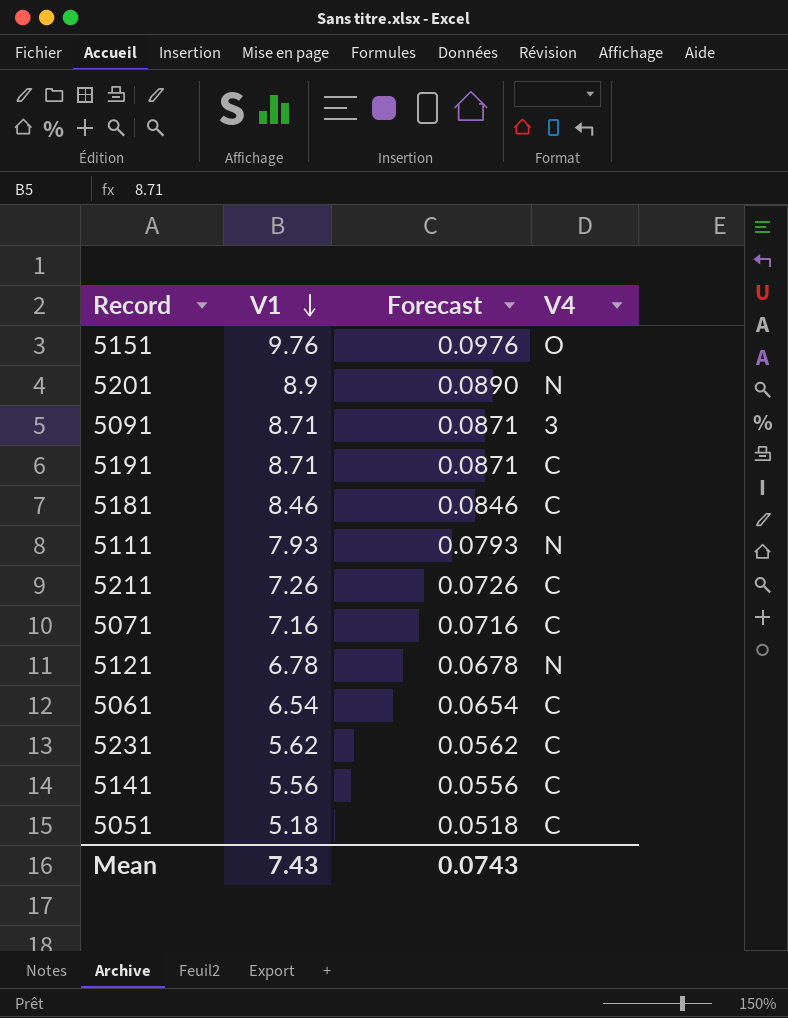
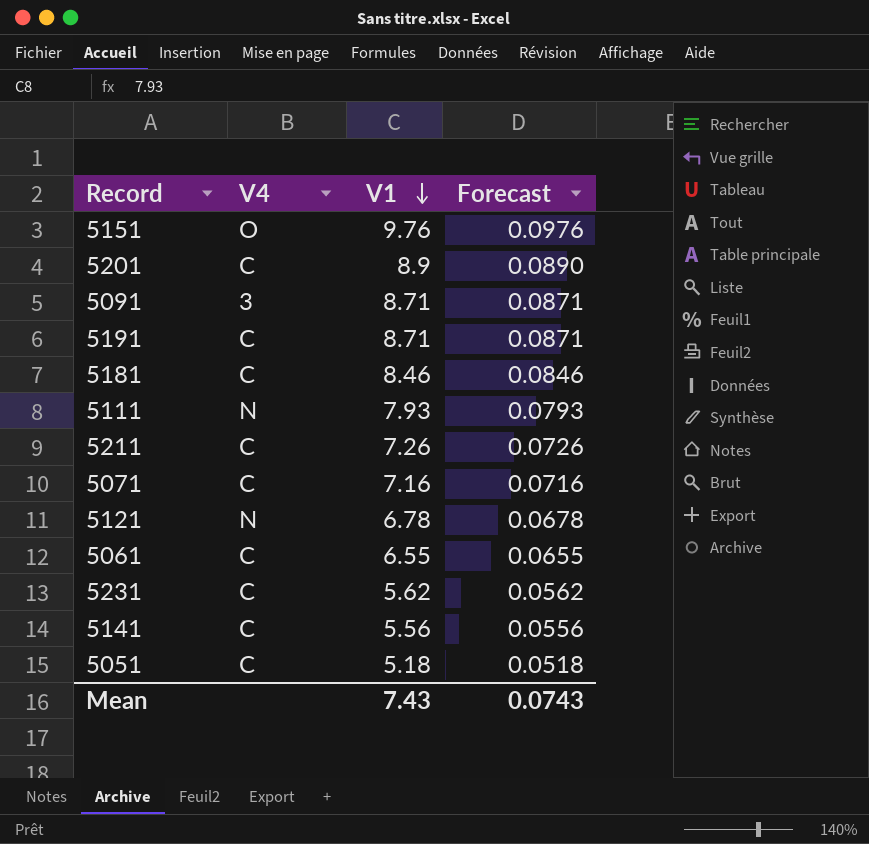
column V4 | position: 4 -> 2
5201 | V4: N -> C
5061 | V1: 6.54 -> 6.55
5061 | Forecast: 0.0654 -> 0.0655

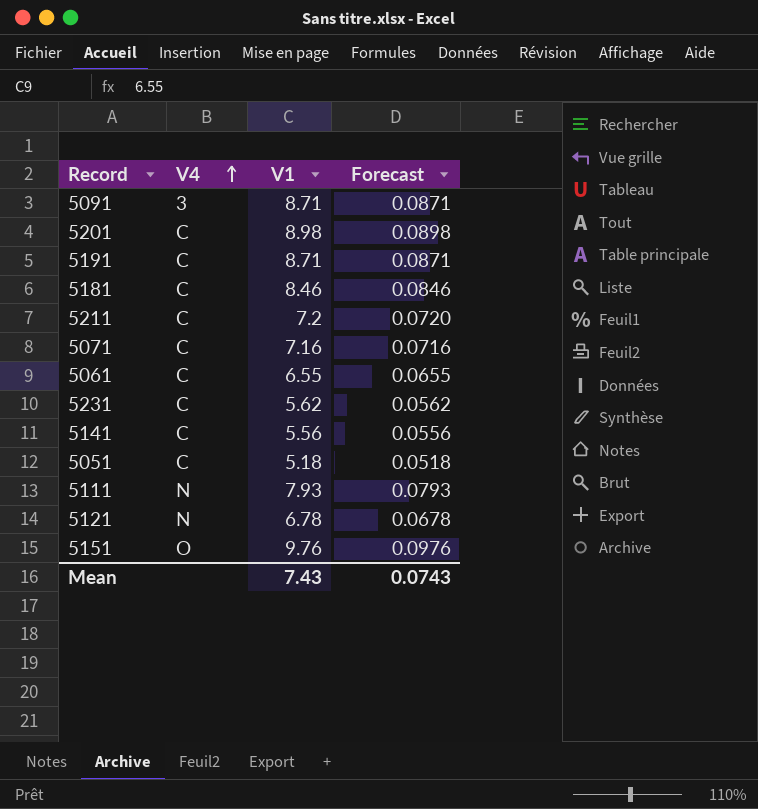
row order: V1 descending -> V4 ascending
5201 | V1: 8.9 -> 8.98
5201 | Forecast: 0.0890 -> 0.0898
5211 | V1: 7.26 -> 7.2
5211 | Forecast: 0.0726 -> 0.0720

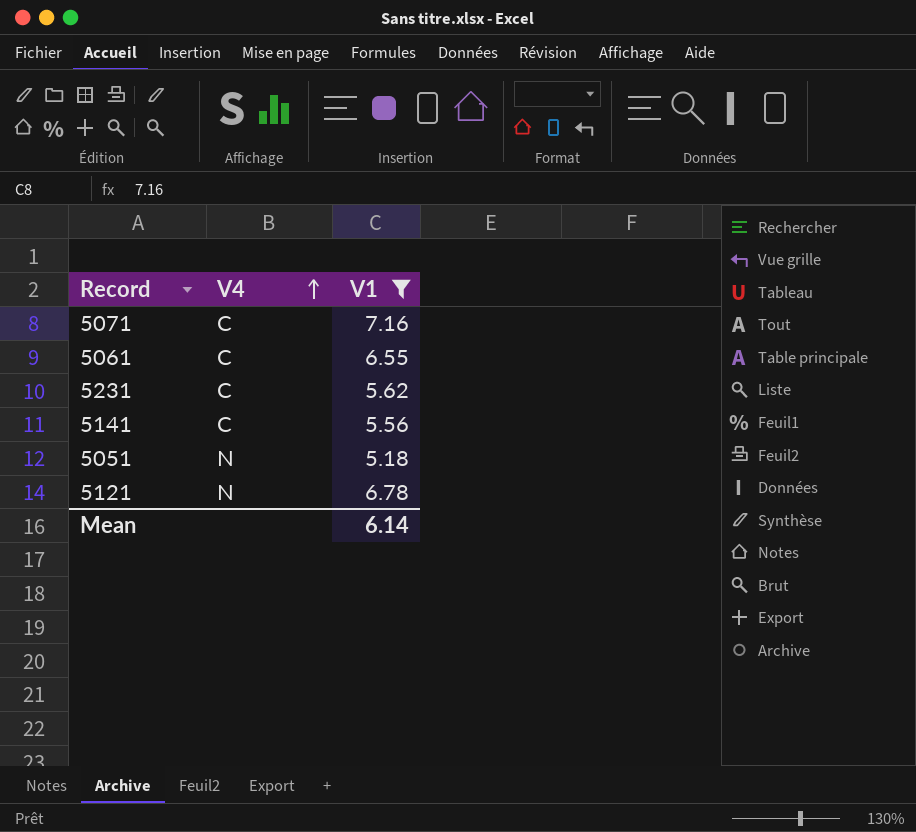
filter: none -> V1 <= 7.16
column Forecast | formula: [V1] * 0.01 -> none
5051 | V4: C -> N
Mean | V1: 7.43 -> 6.14

